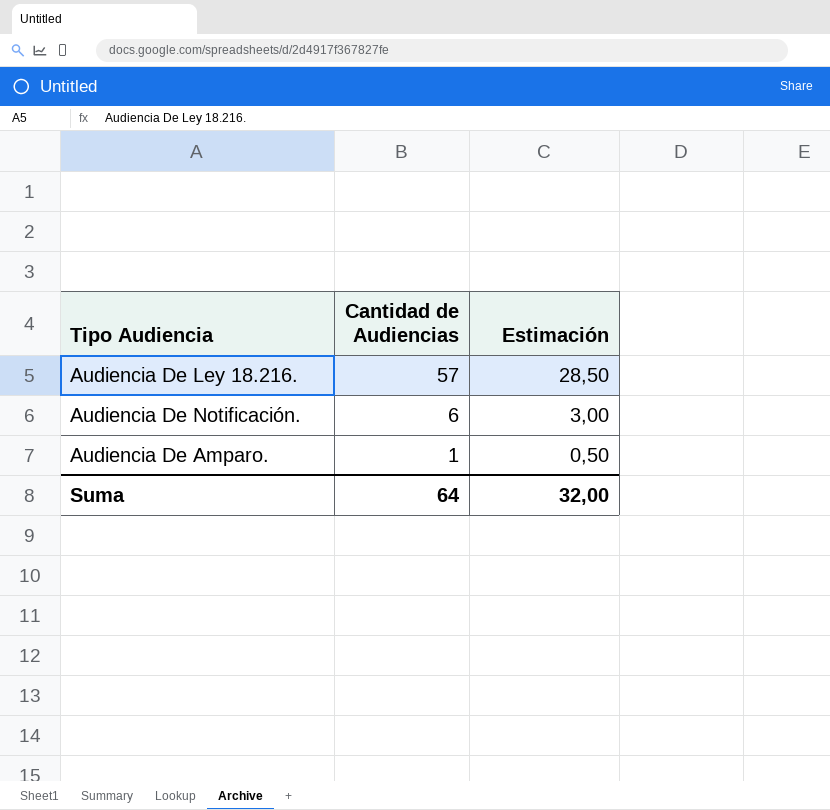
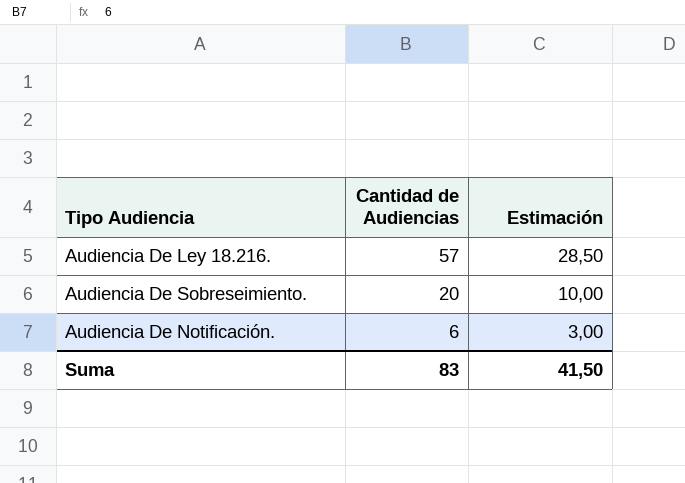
row Audiencia De Amparo.: 1 | 0,50 -> none
row Audiencia De Sobreseimiento.: none -> 20 | 10,00
Suma | Cantidad de Audiencias: 64 -> 83
Suma | Estimación: 32,00 -> 41,50

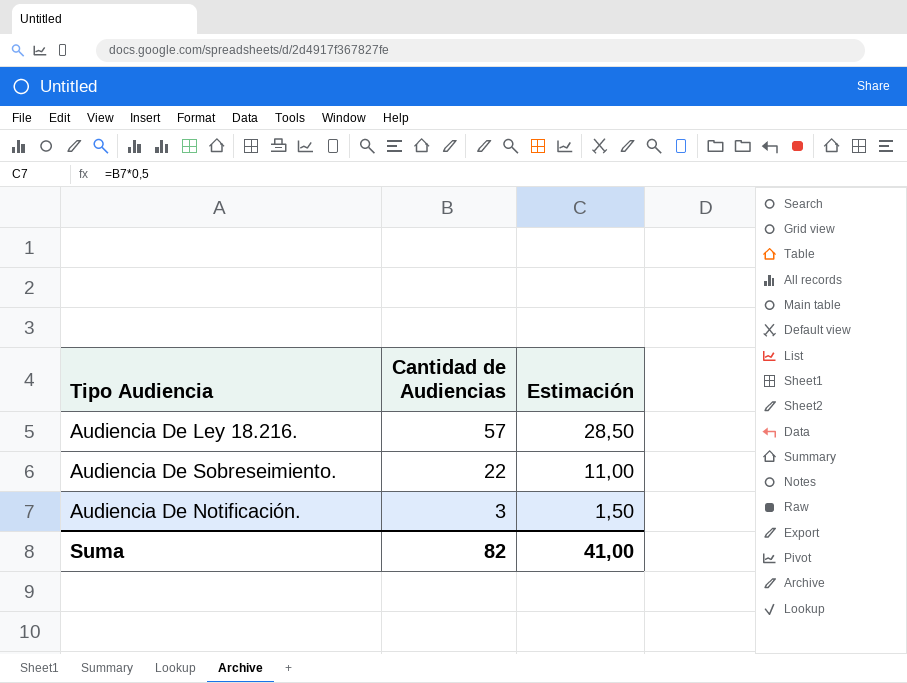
Audiencia De Sobreseimiento. | Cantidad de Audiencias: 20 -> 22
Audiencia De Sobreseimiento. | Estimación: 10,00 -> 11,00
Audiencia De Notificación. | Cantidad de Audiencias: 6 -> 3
Audiencia De Notificación. | Estimación: 3,00 -> 1,50
Suma | Cantidad de Audiencias: 83 -> 82
Suma | Estimación: 41,50 -> 41,00

